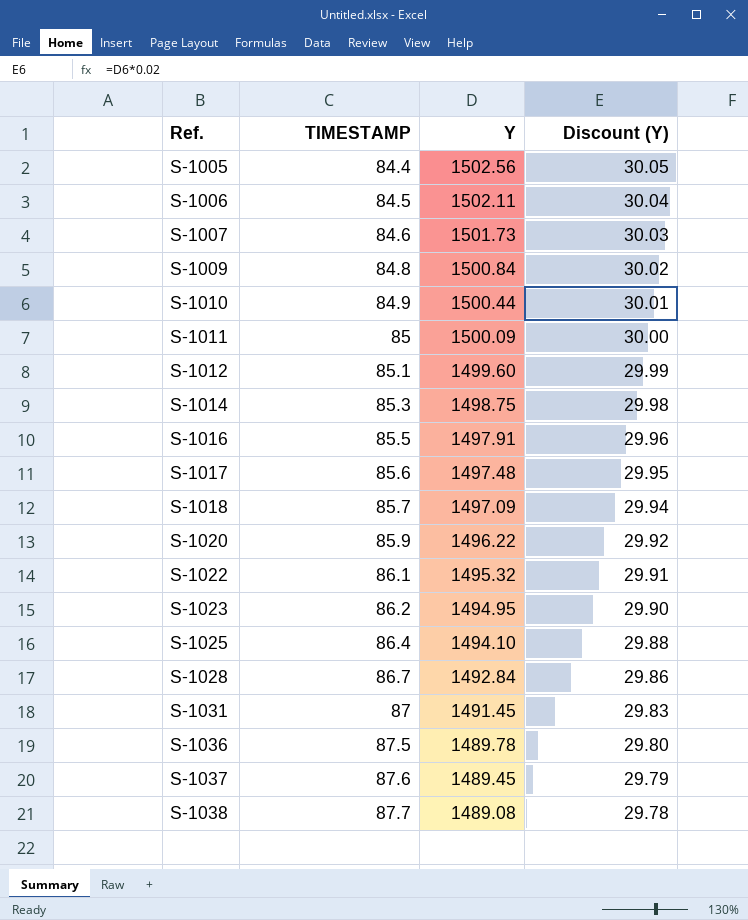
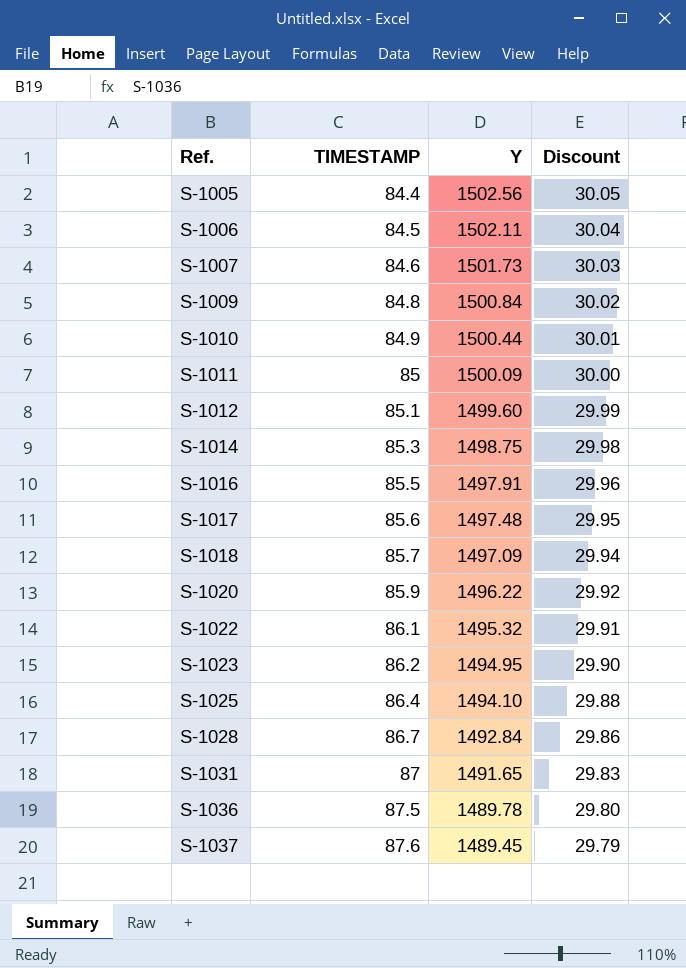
column name: Discount (Y) -> Discount
row S-1038: 87.7 | 1489.08 | 29.78 -> none
S-1031 | Y: 1491.45 -> 1491.65

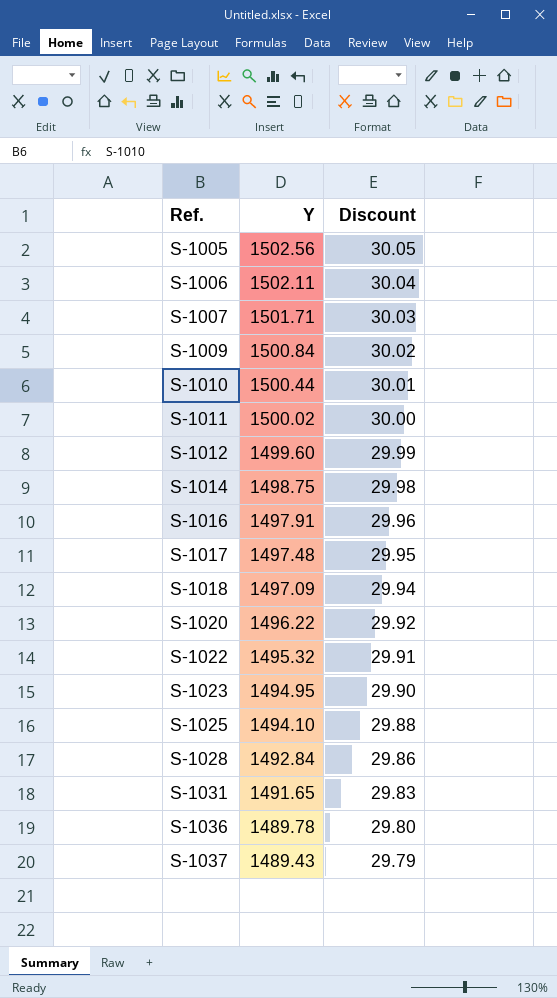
column TIMESTAMP | position: 2 -> none
S-1007 | Y: 1501.73 -> 1501.71
S-1011 | Y: 1500.09 -> 1500.02
S-1037 | Y: 1489.45 -> 1489.43

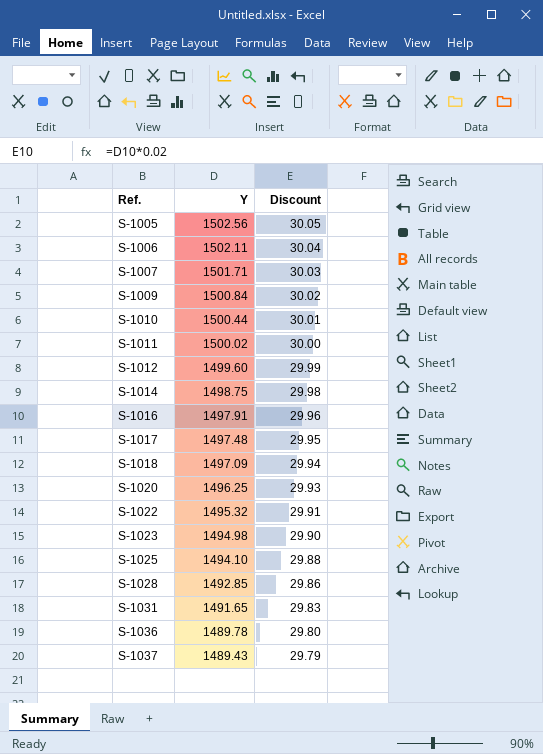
S-1020 | Y: 1496.22 -> 1496.25
S-1020 | Discount: 29.92 -> 29.93
S-1023 | Y: 1494.95 -> 1494.98
S-1028 | Y: 1492.84 -> 1492.85

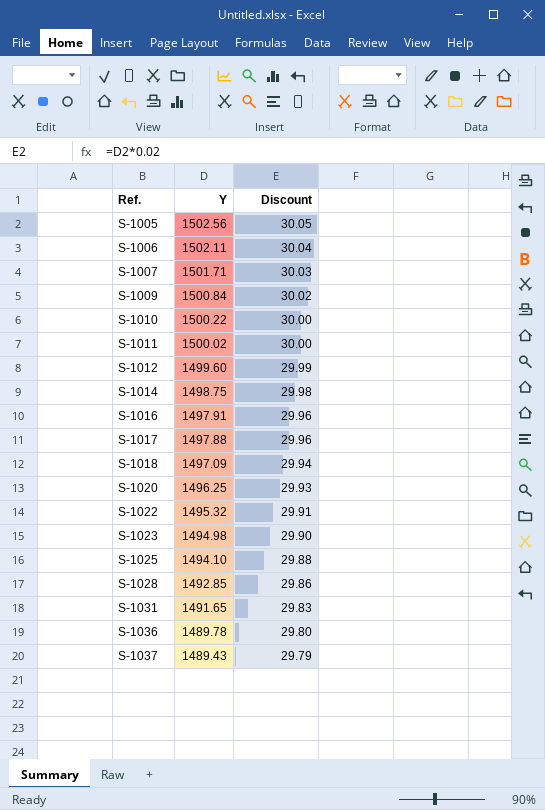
S-1010 | Y: 1500.44 -> 1500.22
S-1010 | Discount: 30.01 -> 30.00
S-1017 | Y: 1497.48 -> 1497.88
S-1017 | Discount: 29.95 -> 29.96

